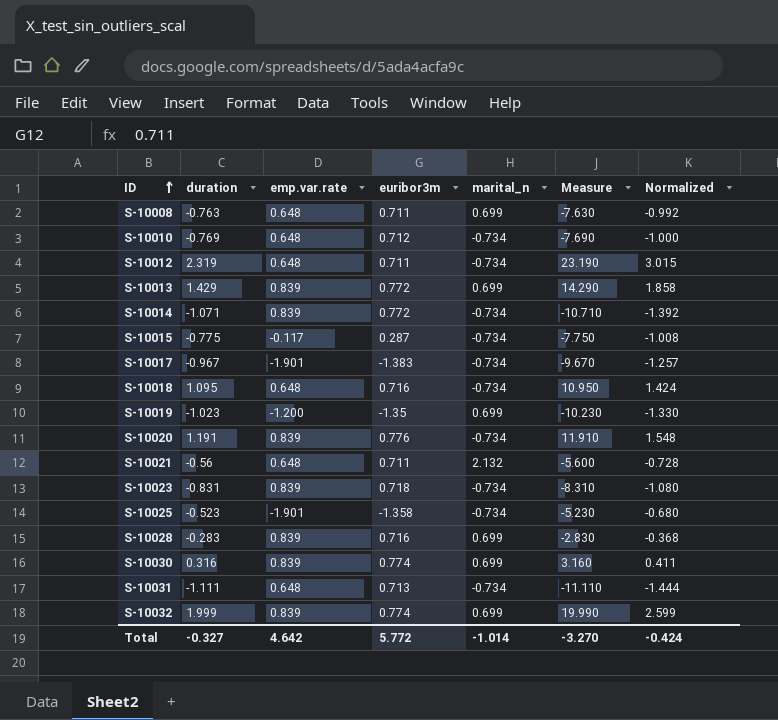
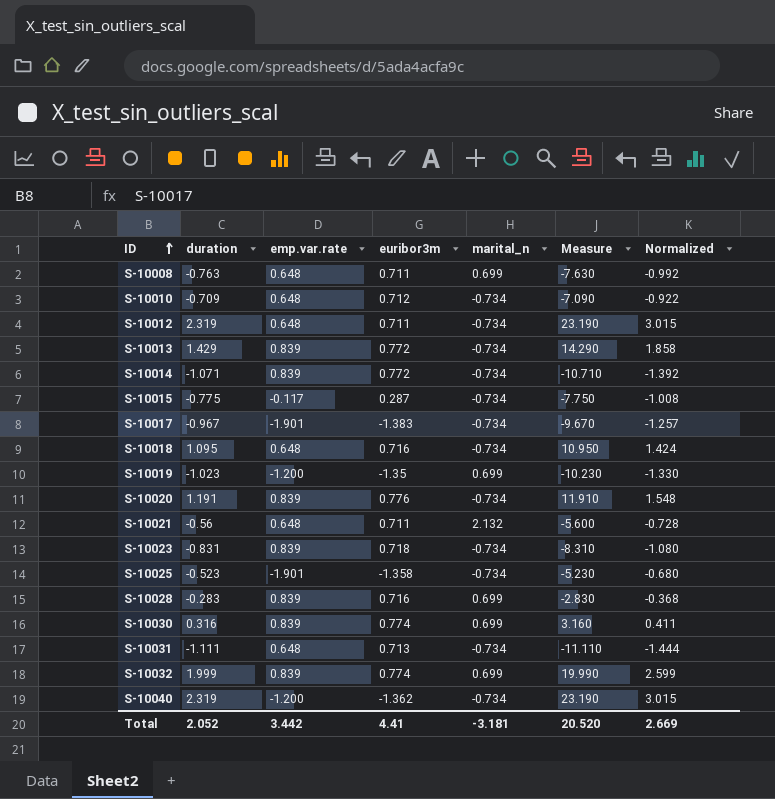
S-10010 | duration: -0.769 -> -0.709
S-10010 | Measure: -7.690 -> -7.090
S-10010 | Normalized: -1.000 -> -0.922
S-10013 | marital_n: 0.699 -> -0.734
row S-10040: none -> 2.319 | -1.200 | -1.362 | -0.734 | 23.190 | 3.015
Total | duration: -0.327 -> 2.052
Total | emp.var.rate: 4.642 -> 3.442
Total | euribor3m: 5.772 -> 4.41
Total | marital_n: -1.014 -> -3.181
Total | Measure: -3.270 -> 20.520
Total | Normalized: -0.424 -> 2.669

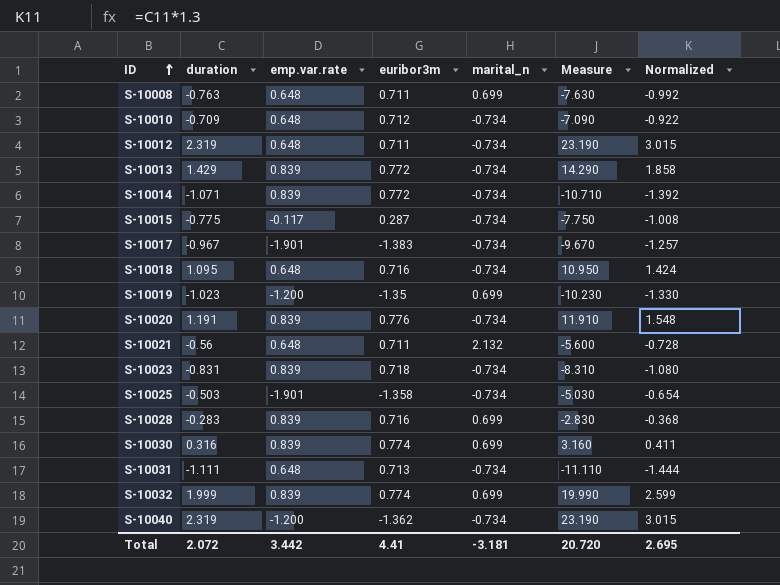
S-10025 | duration: -0.523 -> -0.503
S-10025 | Measure: -5.230 -> -5.030
S-10025 | Normalized: -0.680 -> -0.654
Total | duration: 2.052 -> 2.072
Total | Measure: 20.520 -> 20.720
Total | Normalized: 2.669 -> 2.695

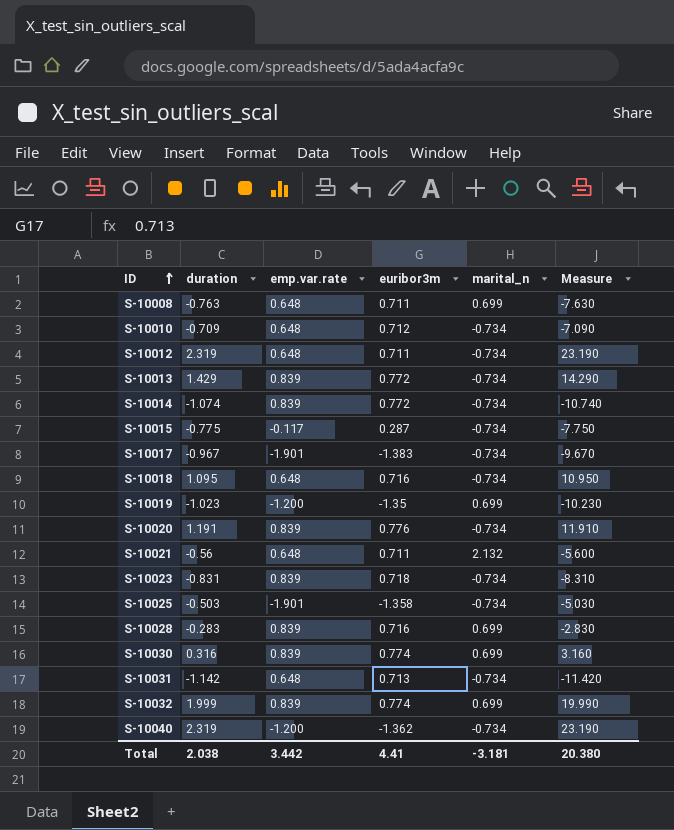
column Normalized | formula: [duration] * 1.3 -> none
S-10014 | duration: -1.071 -> -1.074
S-10014 | Measure: -10.710 -> -10.740
S-10031 | duration: -1.111 -> -1.142
S-10031 | Measure: -11.110 -> -11.420
Total | duration: 2.072 -> 2.038
Total | Measure: 20.720 -> 20.380

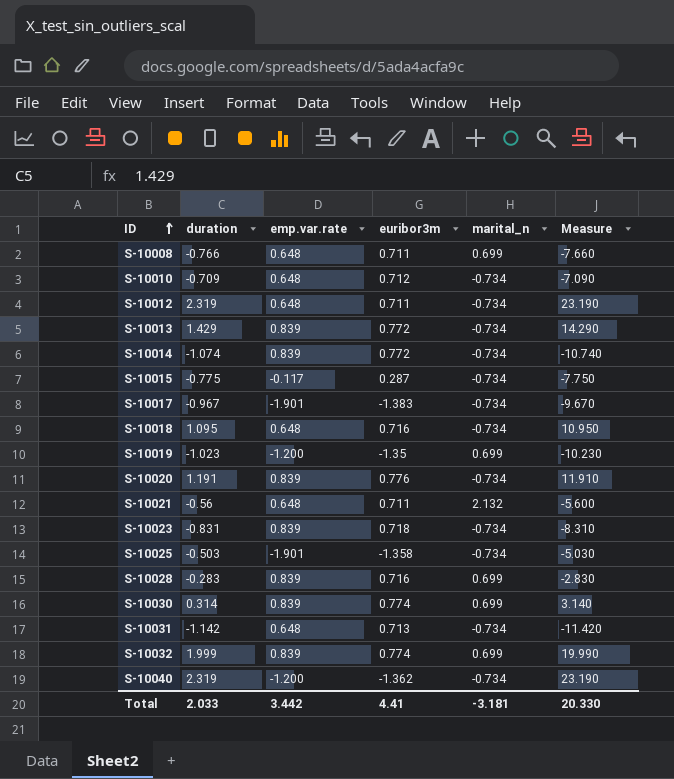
S-10008 | duration: -0.763 -> -0.766
S-10008 | Measure: -7.630 -> -7.660
S-10030 | duration: 0.316 -> 0.314
S-10030 | Measure: 3.160 -> 3.140
Total | duration: 2.038 -> 2.033
Total | Measure: 20.380 -> 20.330

